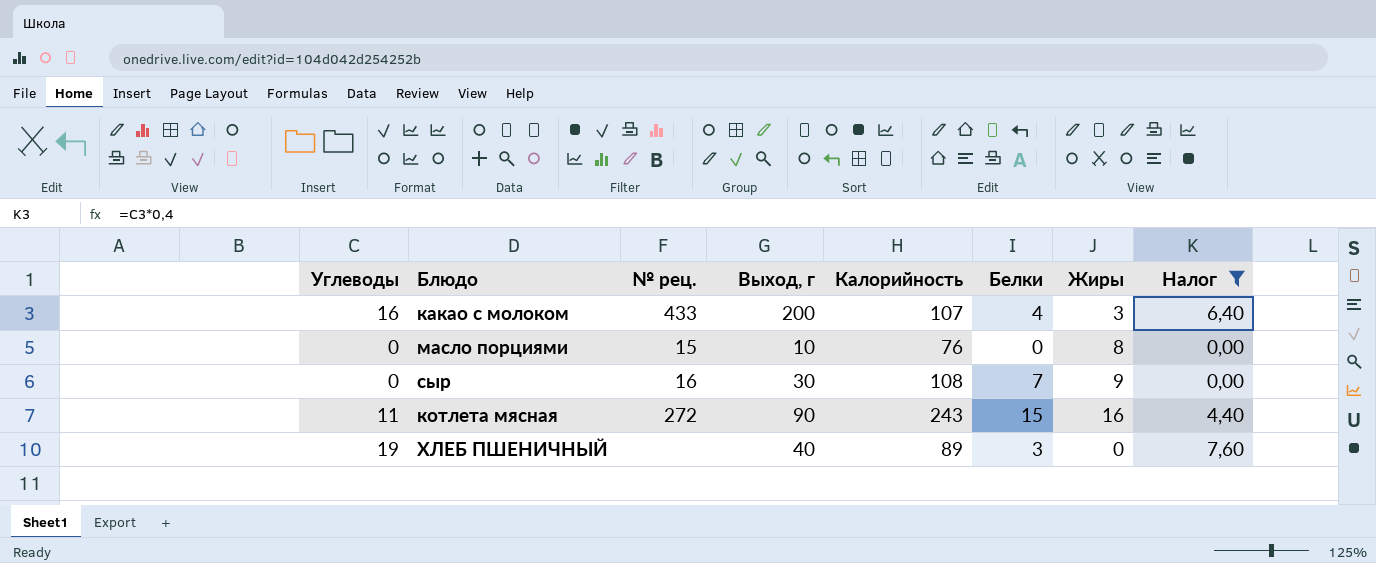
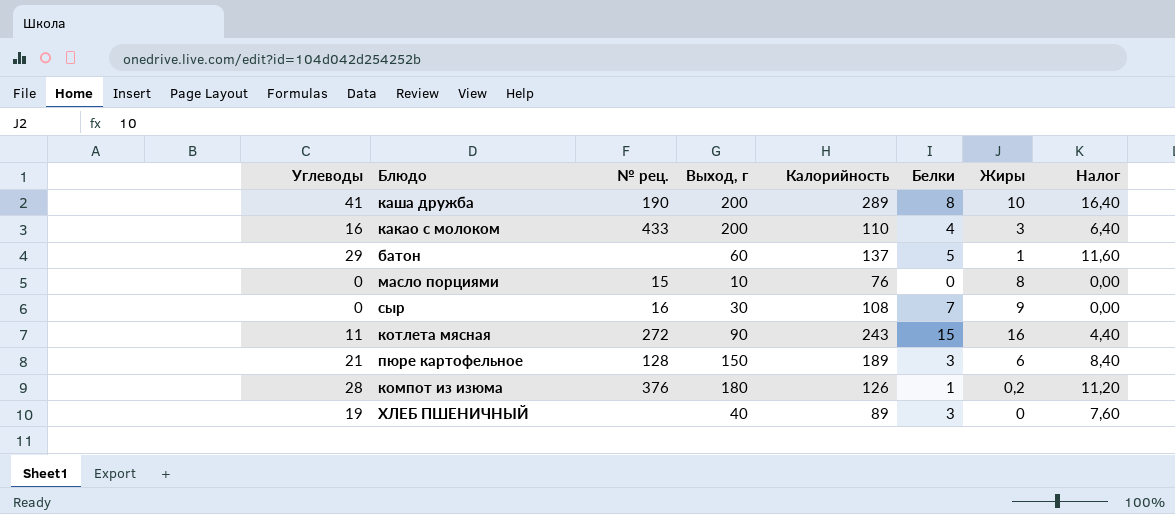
filter: Налог <= 7,60 -> none
какао с молоком | Калорийность: 107 -> 110

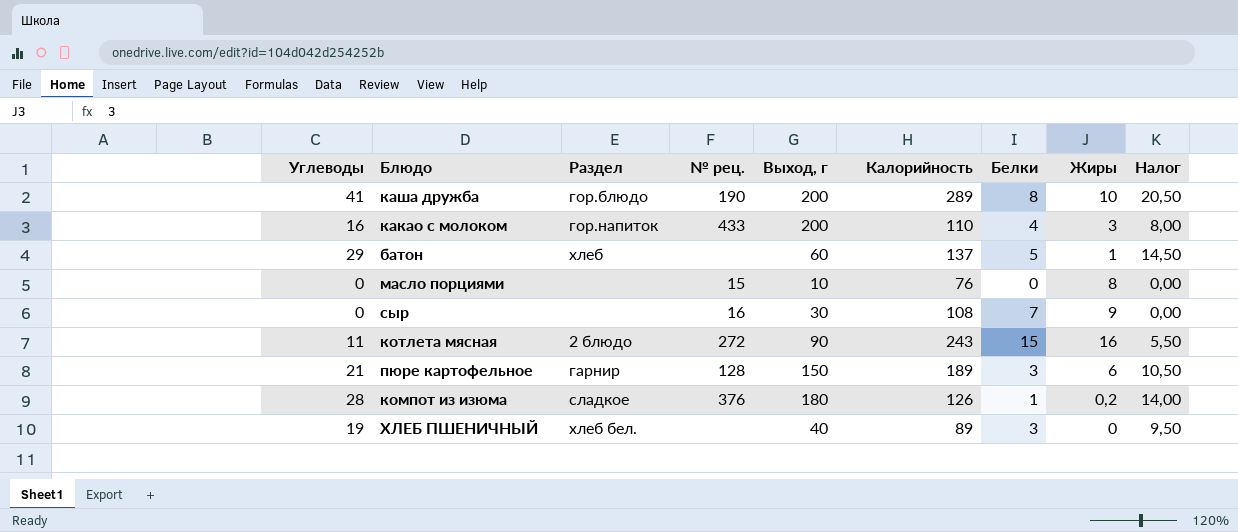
column Раздел | position: none -> 3
column Налог | formula: [Углеводы] * 0,4 -> [Углеводы] * 0,5

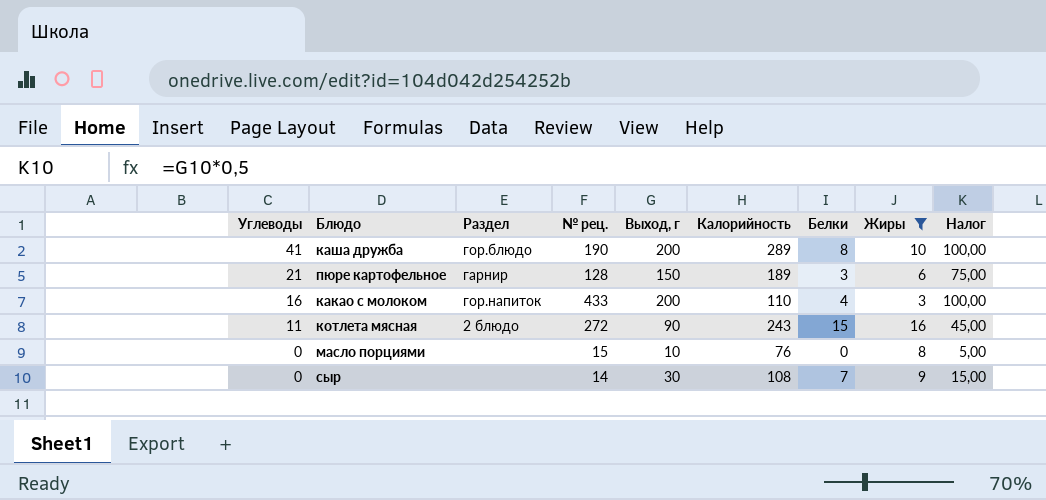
filter: none -> Жиры >= 3
row order: none -> Углеводы descending
column Налог | formula: [Углеводы] * 0,5 -> [Выход, г] * 0,5
сыр | № рец.: 16 -> 14

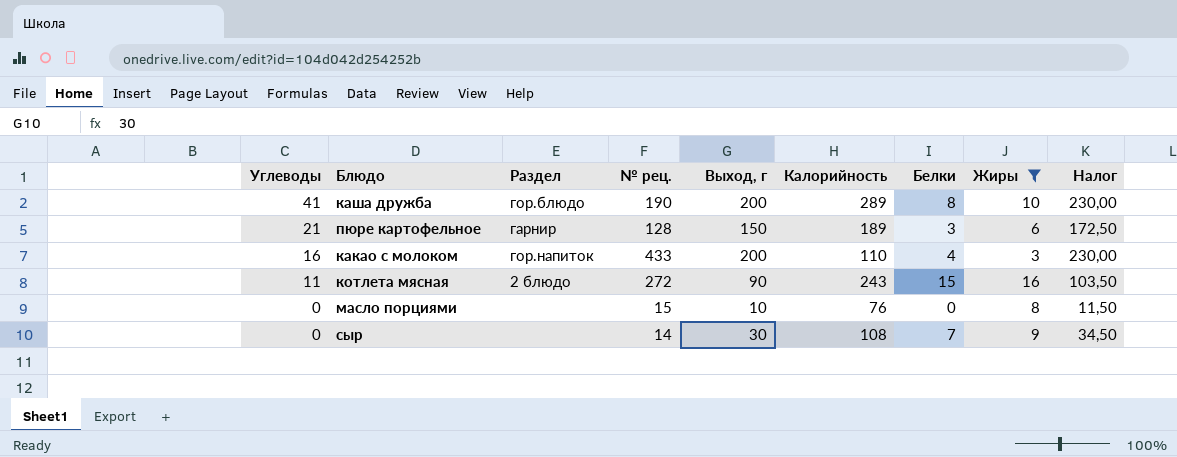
column Налог | formula: [Выход, г] * 0,5 -> [Выход, г] * 1,15

